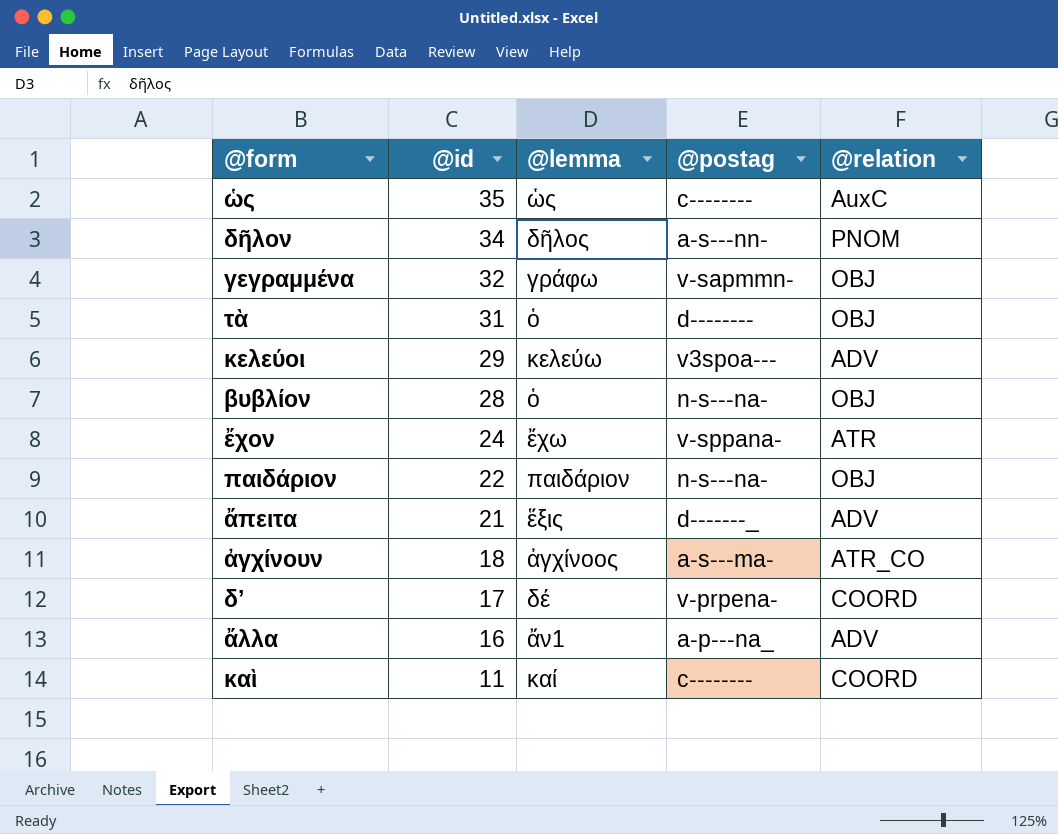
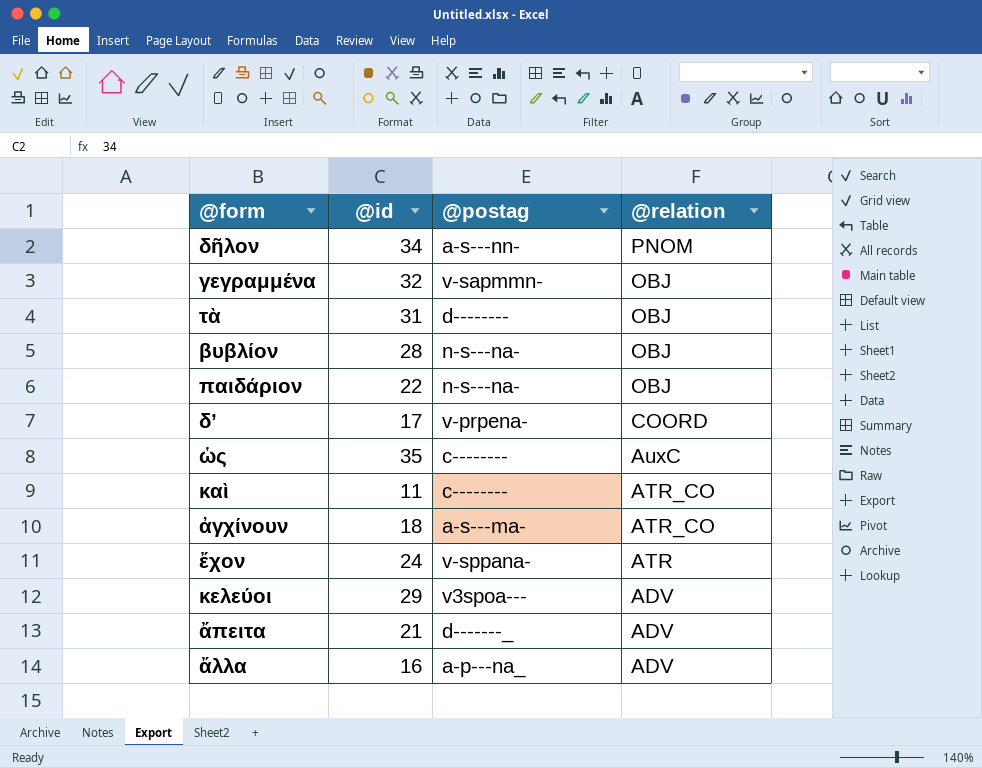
row order: @id descending -> @relation descending
column @lemma | position: 3 -> none
καὶ | @relation: COORD -> ATR_CO

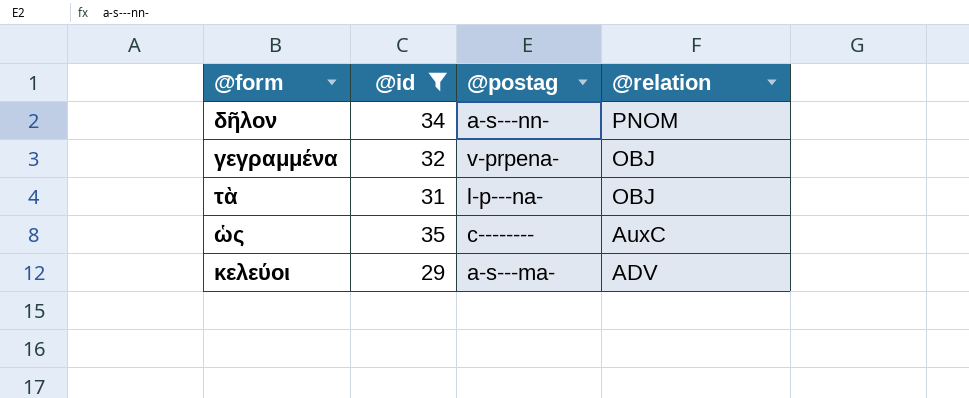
filter: none -> @id >= 29
γεγραμμένα | @postag: v-sapmmn- -> v-prpena-
τὰ | @postag: d-------- -> l-p---na-
κελεύοι | @postag: v3spoa--- -> a-s---ma-

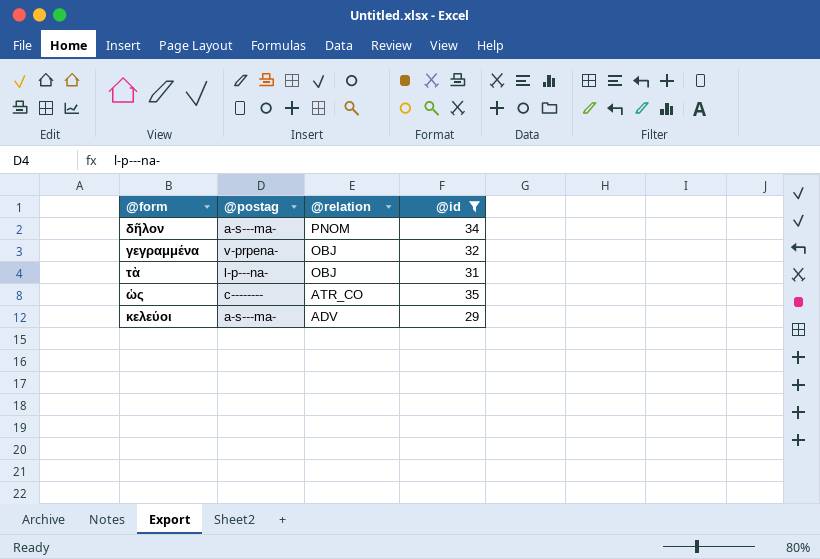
column @id | position: 2 -> 4
δῆλον | @postag: a-s---nn- -> a-s---ma-
ὡς | @relation: AuxC -> ATR_CO

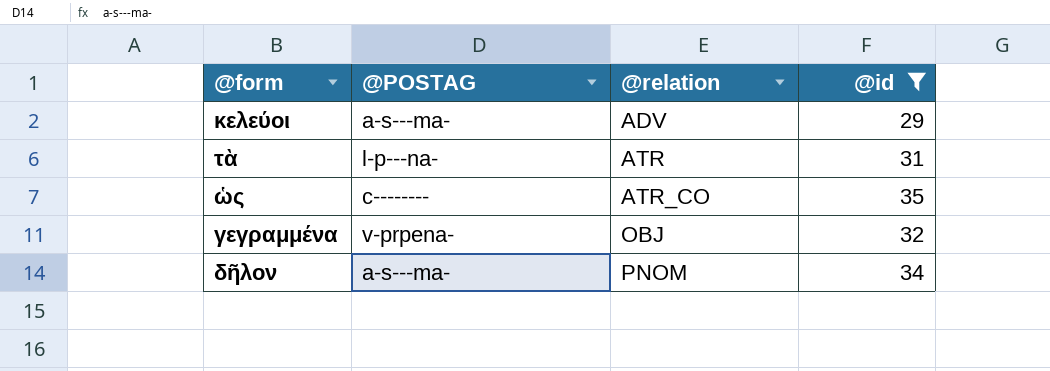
row order: @relation descending -> @relation ascending
column name: @postag -> @POSTAG
τὰ | @relation: OBJ -> ATR

